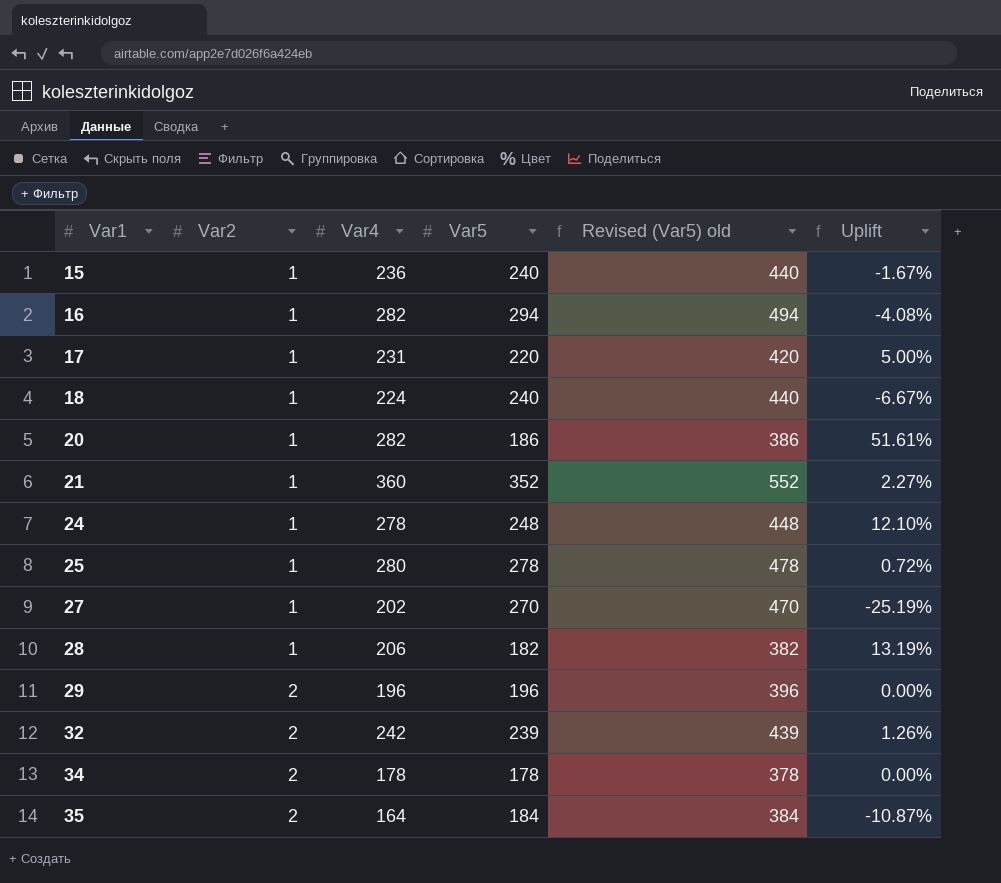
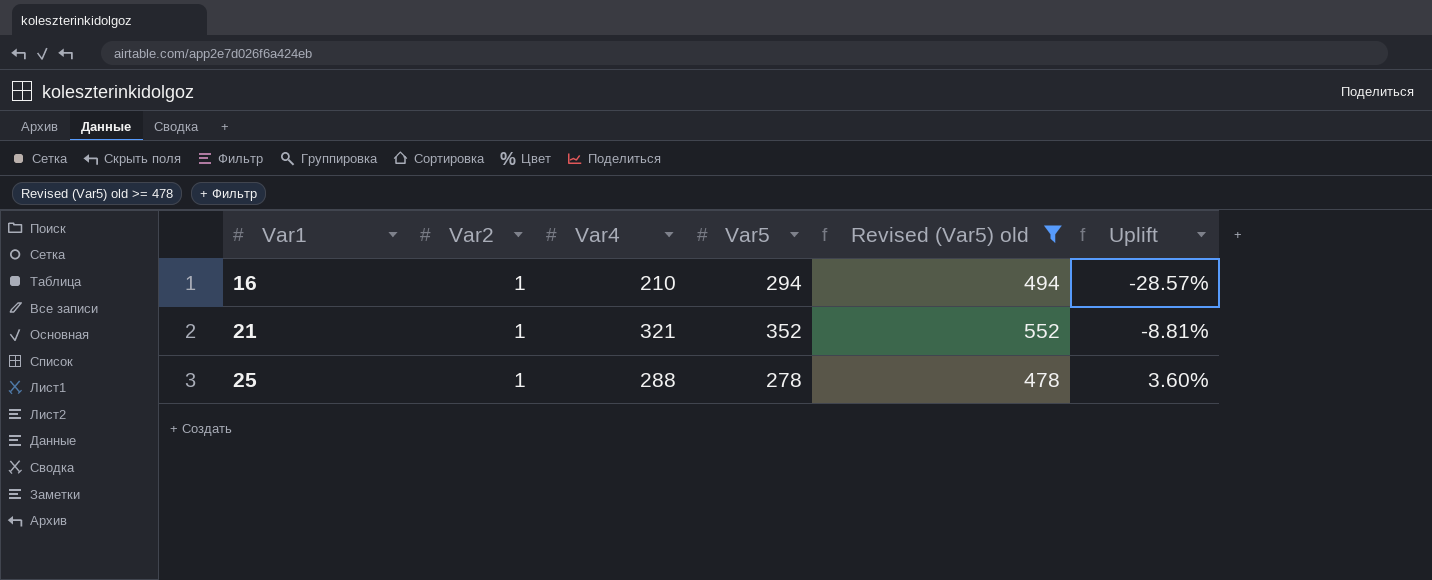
filter: none -> Revised (Var5) old >= 478
16 | Var4: 282 -> 210
16 | Uplift: -4.08% -> -28.57%
21 | Var4: 360 -> 321
21 | Uplift: 2.27% -> -8.81%
25 | Var4: 280 -> 288
25 | Uplift: 0.72% -> 3.60%

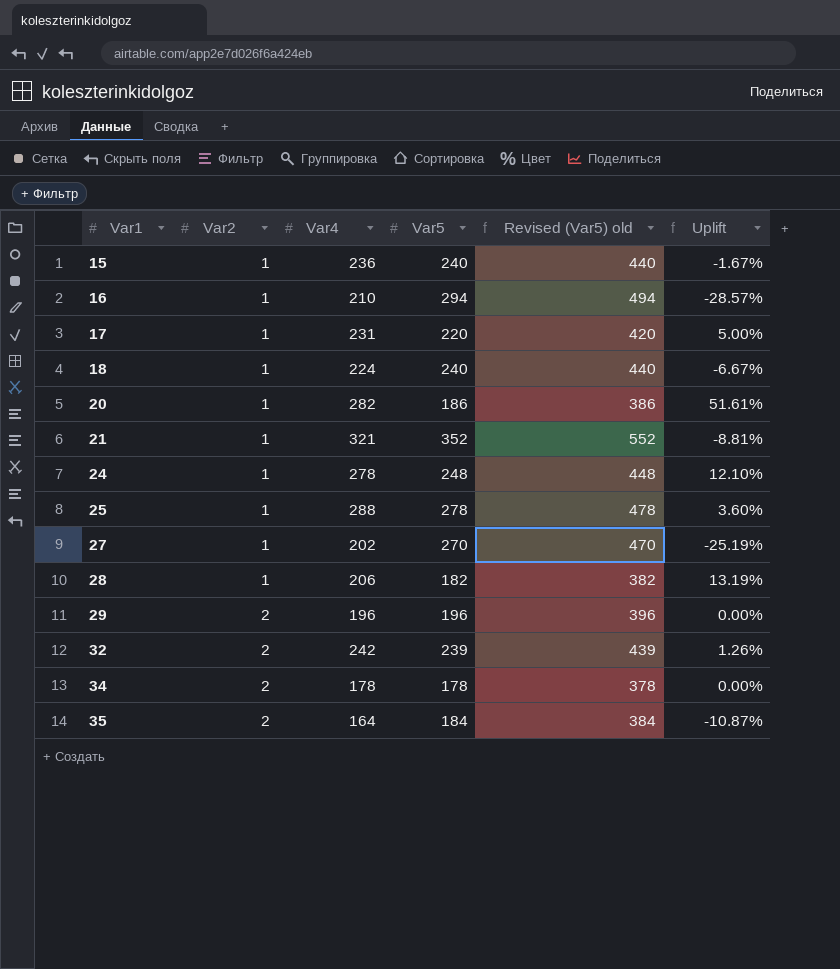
filter: Revised (Var5) old >= 478 -> none

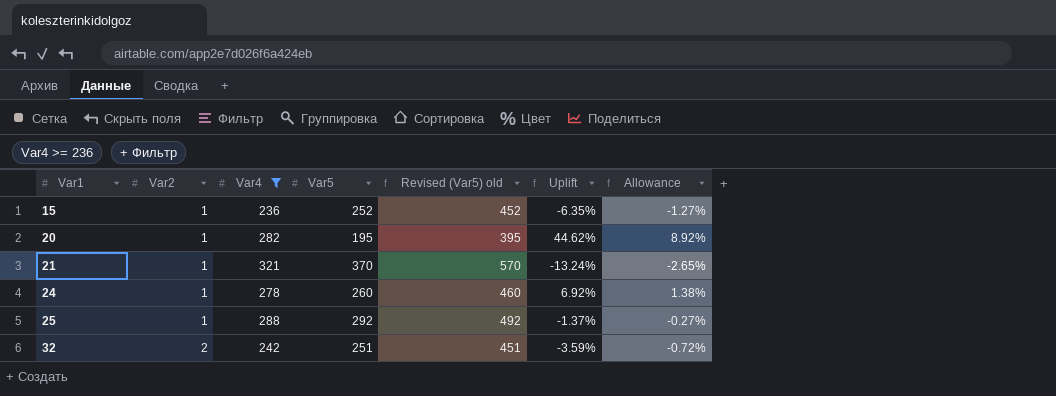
filter: none -> Var4 >= 236
column Allowance | formula: none -> [Uplift] * 0.2
15 | Var5: 240 -> 252
15 | Revised (Var5) old: 440 -> 452
15 | Uplift: -1.67% -> -6.35%
20 | Var5: 186 -> 195
20 | Revised (Var5) old: 386 -> 395
20 | Uplift: 51.61% -> 44.62%
21 | Var5: 352 -> 370
21 | Revised (Var5) old: 552 -> 570
21 | Uplift: -8.81% -> -13.24%
24 | Var5: 248 -> 260
24 | Revised (Var5) old: 448 -> 460
24 | Uplift: 12.10% -> 6.92%
25 | Var5: 278 -> 292
25 | Revised (Var5) old: 478 -> 492
25 | Uplift: 3.60% -> -1.37%
32 | Var5: 239 -> 251
32 | Revised (Var5) old: 439 -> 451
32 | Uplift: 1.26% -> -3.59%

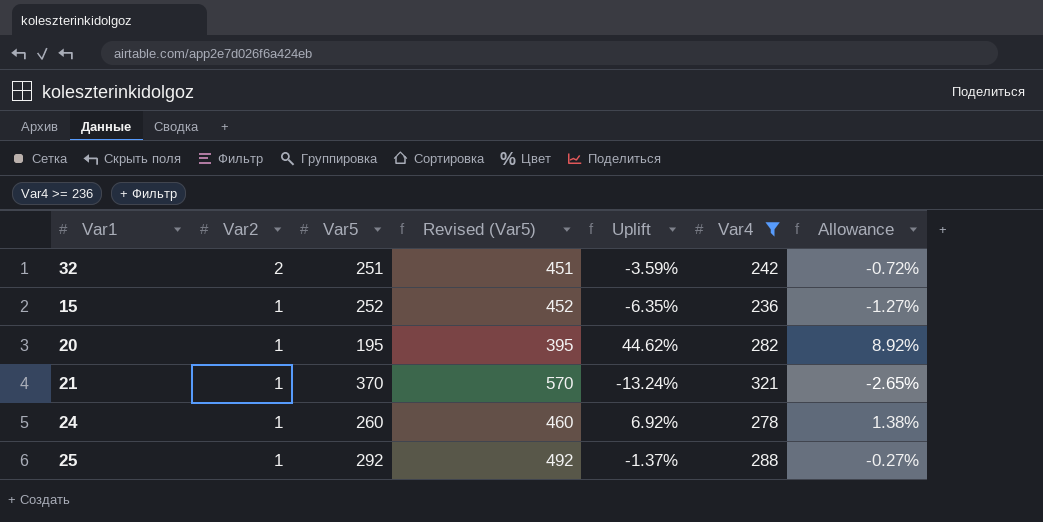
row order: Var1 ascending -> Var2 descending
column name: Revised (Var5) old -> Revised (Var5)
column Var4 | position: 3 -> 6

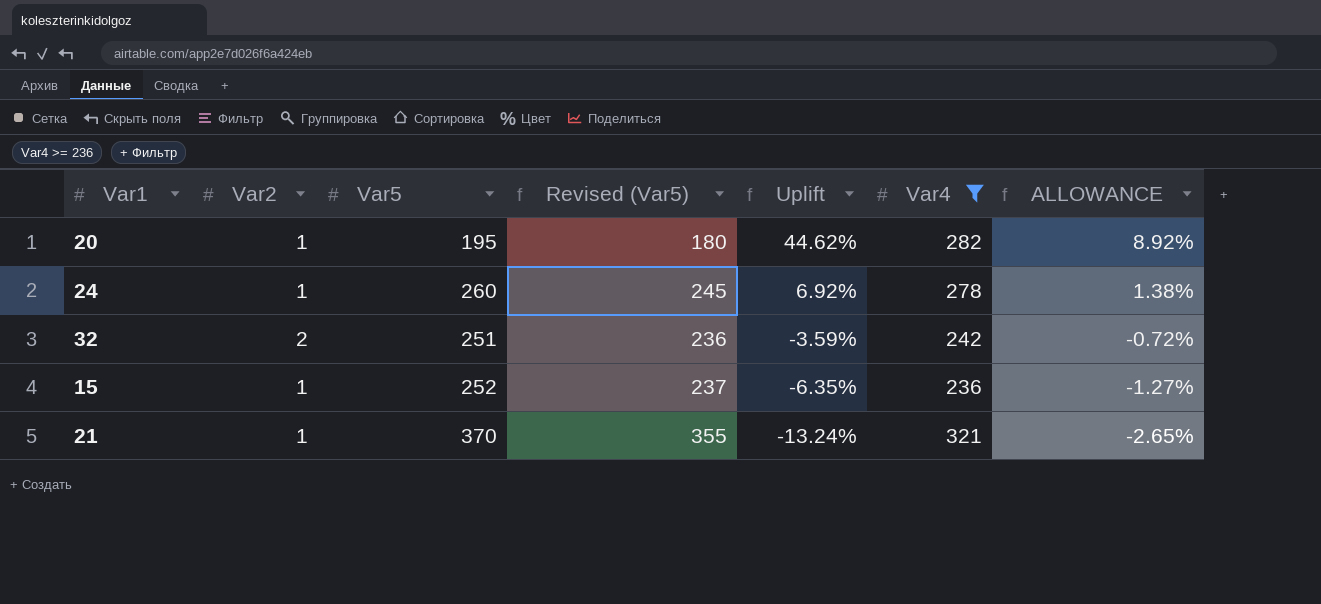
row order: Var2 descending -> Uplift descending
column Revised (Var5) | formula: [Var5] + 200 -> [Var5] - 15
column name: Allowance -> ALLOWANCE
row 25: 1 | 292 | 492 | -1.37% | 288 | -0.27% -> none

